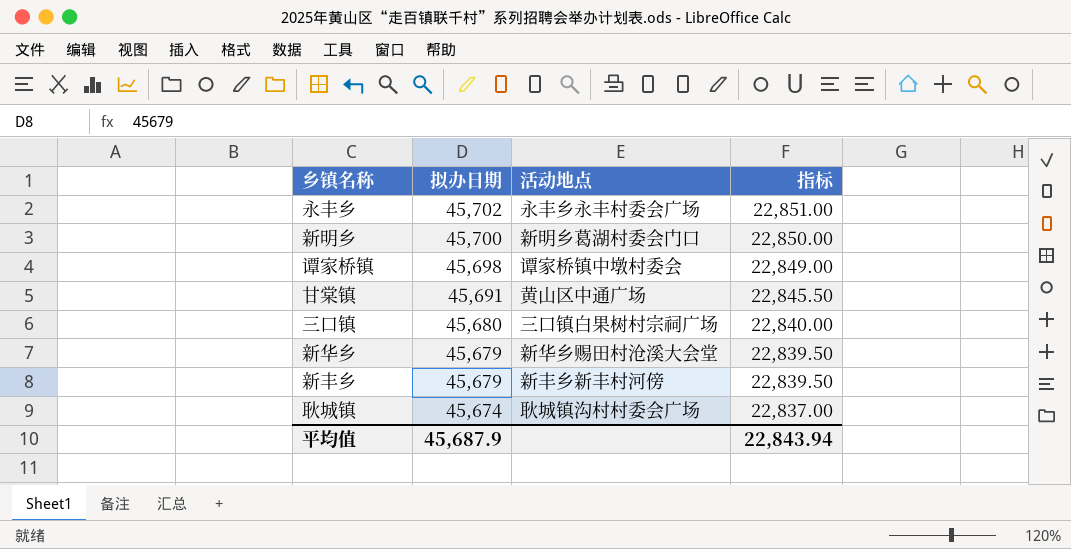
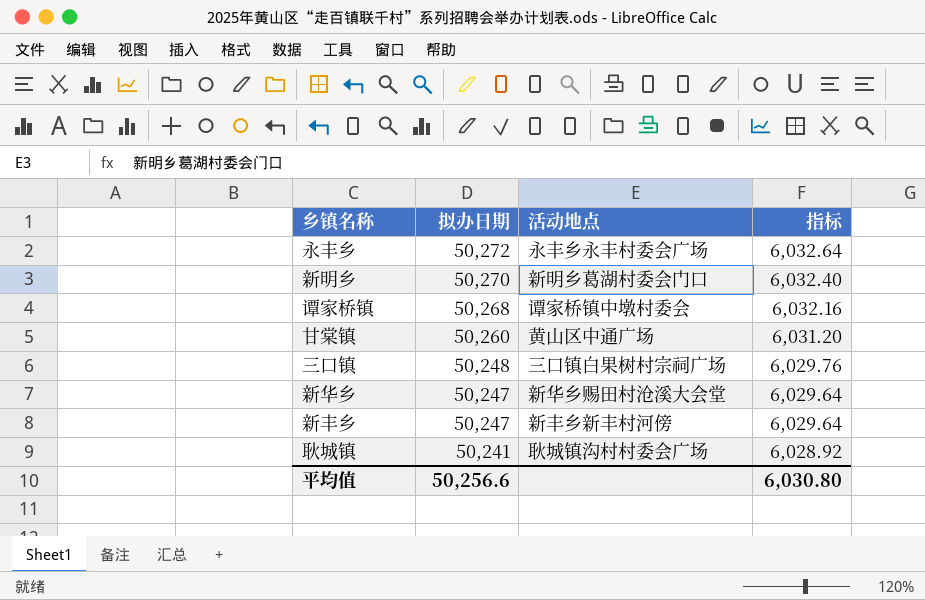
column 指标 | formula: [拟办日期] * 0.5 -> [拟办日期] * 0.12
永丰乡 | 拟办日期: 45,702 -> 50,272
新明乡 | 拟办日期: 45,700 -> 50,270
谭家桥镇 | 拟办日期: 45,698 -> 50,268
甘棠镇 | 拟办日期: 45,691 -> 50,260
三口镇 | 拟办日期: 45,680 -> 50,248
新华乡 | 拟办日期: 45,679 -> 50,247
新丰乡 | 拟办日期: 45,679 -> 50,247
耿城镇 | 拟办日期: 45,674 -> 50,241
平均值 | 拟办日期: 45,687.9 -> 50,256.6
平均值 | 指标: 22,843.94 -> 6,030.80

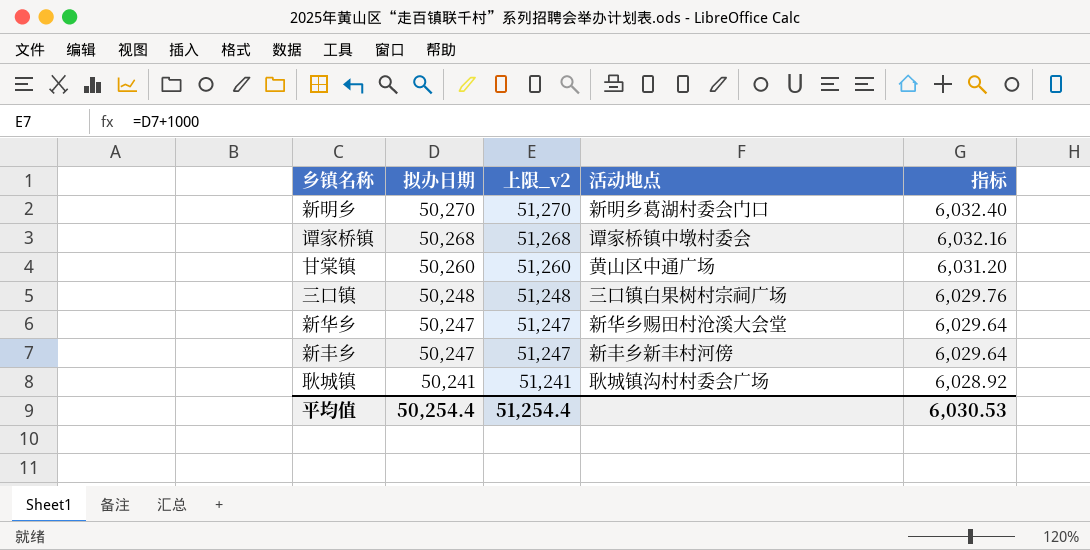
column 上限_v2 | formula: none -> [拟办日期] + 1000
row 永丰乡: 50,272 | 永丰乡永丰村委会广场 | 6,032.64 -> none
平均值 | 拟办日期: 50,256.6 -> 50,254.4
平均值 | 指标: 6,030.80 -> 6,030.53

